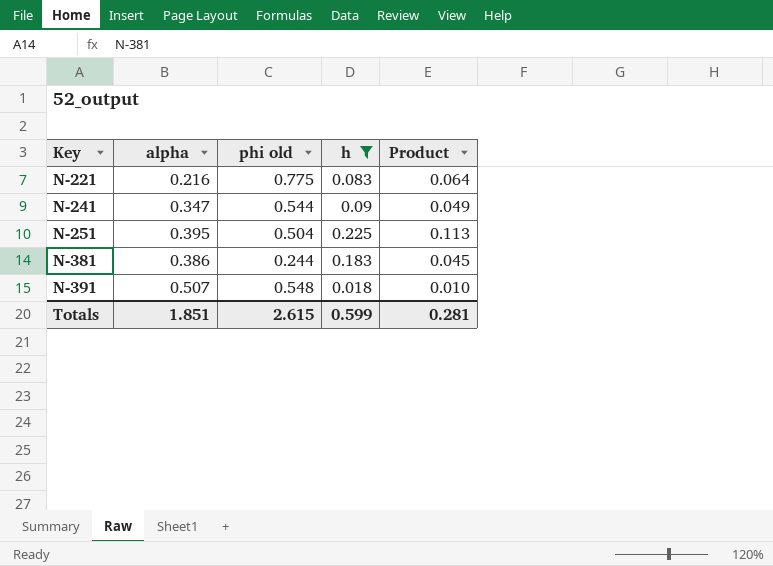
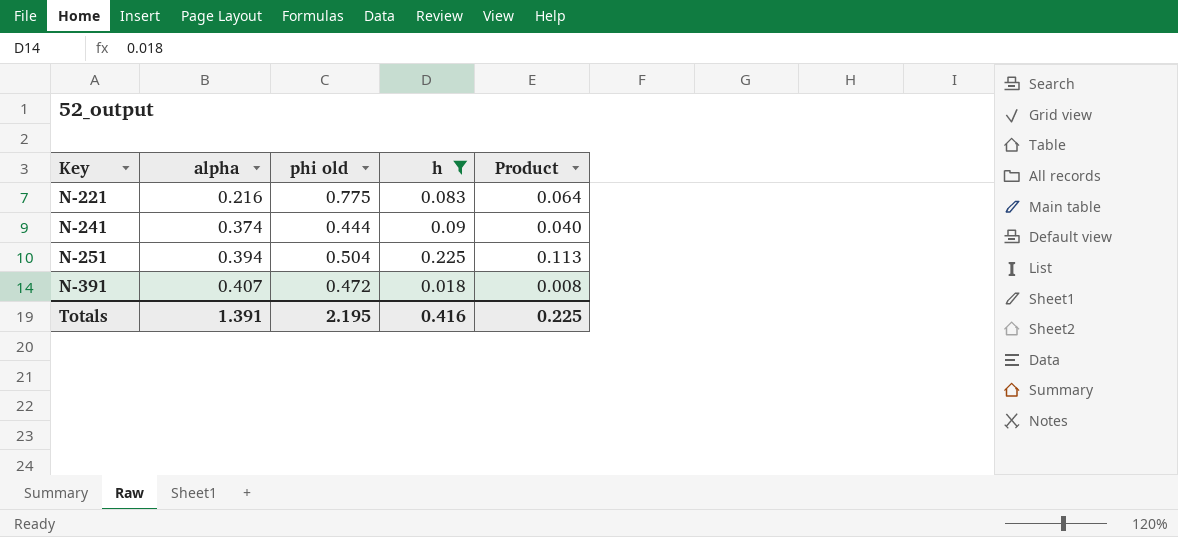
row N-381: 0.386 | 0.244 | 0.183 | 0.045 -> none
N-241 | alpha: 0.347 -> 0.374
N-241 | phi old: 0.544 -> 0.444
N-241 | Product: 0.049 -> 0.040
N-251 | alpha: 0.395 -> 0.394
N-391 | alpha: 0.507 -> 0.407
N-391 | phi old: 0.548 -> 0.472
N-391 | Product: 0.010 -> 0.008
Totals | alpha: 1.851 -> 1.391
Totals | phi old: 2.615 -> 2.195
Totals | h: 0.599 -> 0.416
Totals | Product: 0.281 -> 0.225

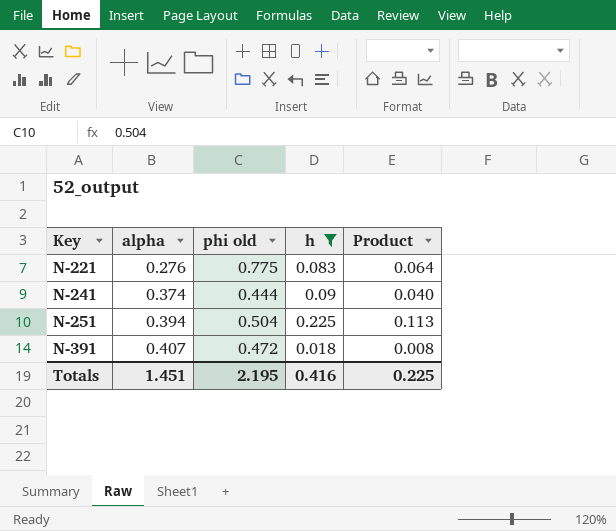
N-221 | alpha: 0.216 -> 0.276
Totals | alpha: 1.391 -> 1.451

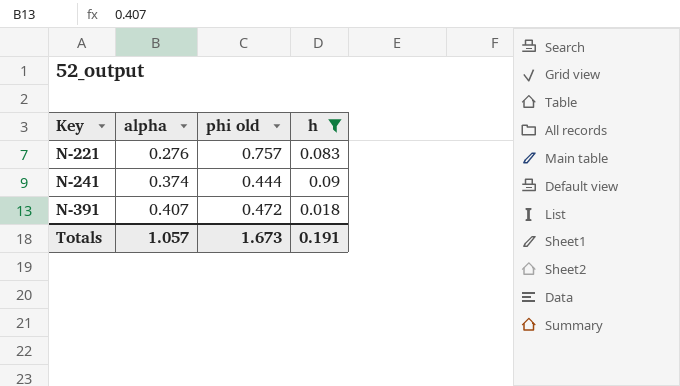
column Product | formula: [phi old] * [h] -> none
row N-251: 0.394 | 0.504 | 0.225 | 0.113 -> none
N-221 | phi old: 0.775 -> 0.757
Totals | alpha: 1.451 -> 1.057
Totals | phi old: 2.195 -> 1.673
Totals | h: 0.416 -> 0.191

